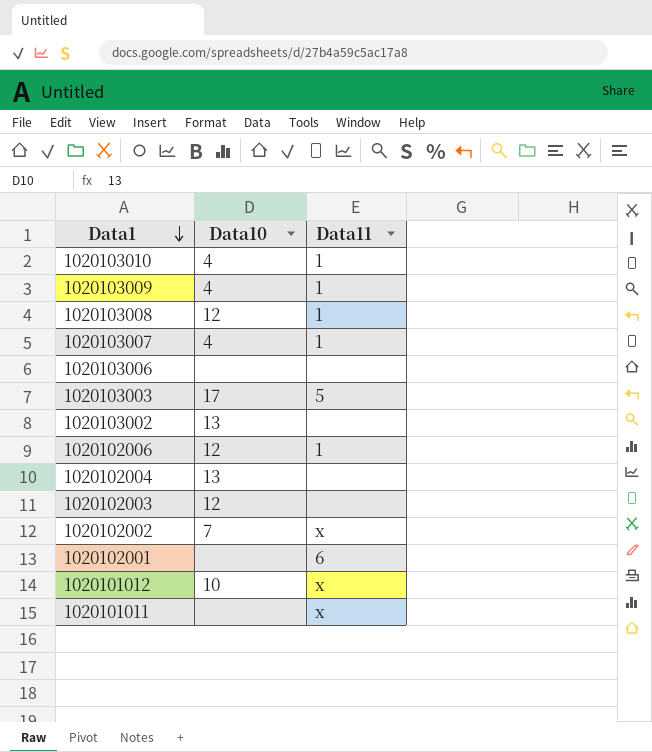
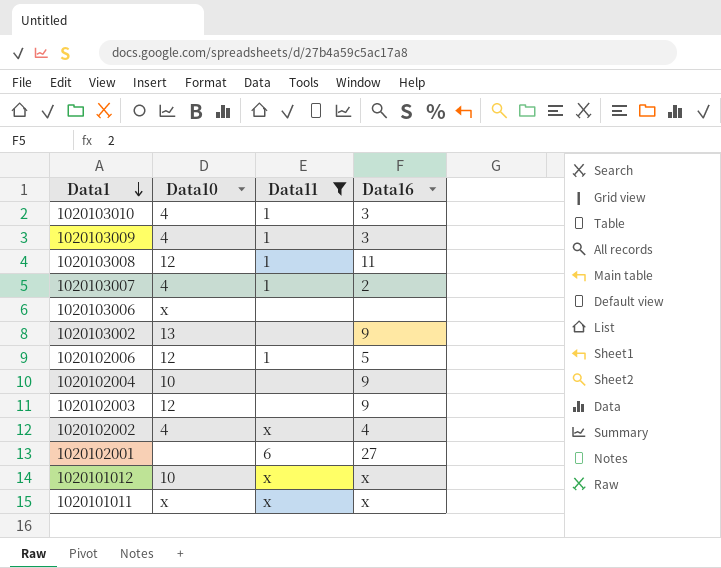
filter: none -> Data11 != 5
column Data16 | position: none -> 4
1020103006 | Data10: none -> x
1020102004 | Data10: 13 -> 10
1020102002 | Data10: 7 -> 4
1020101011 | Data10: none -> x

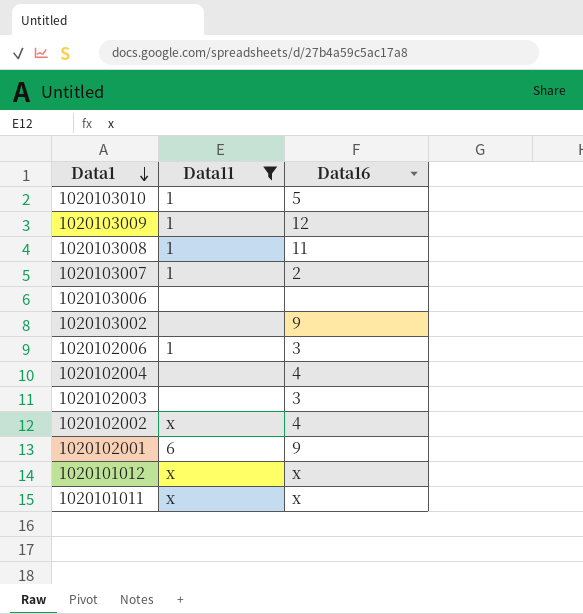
column Data10 | position: 2 -> none
1020103010 | Data16: 3 -> 5
1020103009 | Data16: 3 -> 12
1020102006 | Data16: 5 -> 3
1020102004 | Data16: 9 -> 4
1020102003 | Data16: 9 -> 3
1020102001 | Data16: 27 -> 9

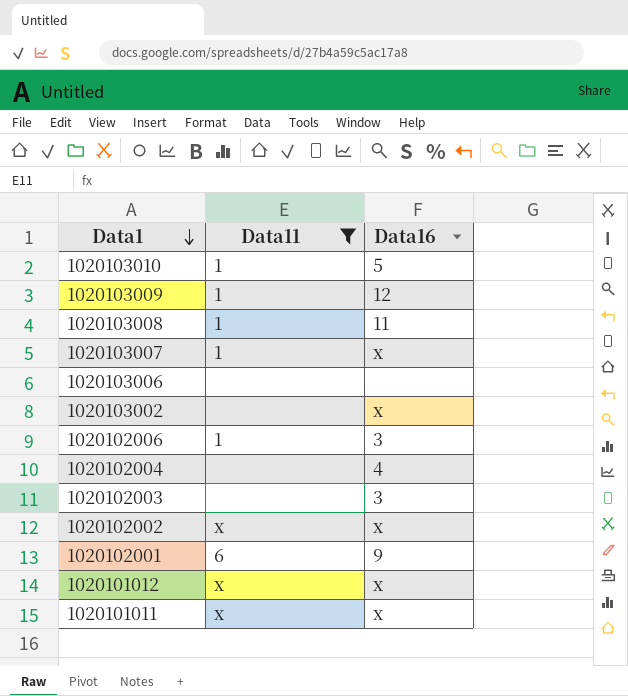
1020103007 | Data16: 2 -> x
1020103002 | Data16: 9 -> x
1020102002 | Data16: 4 -> x

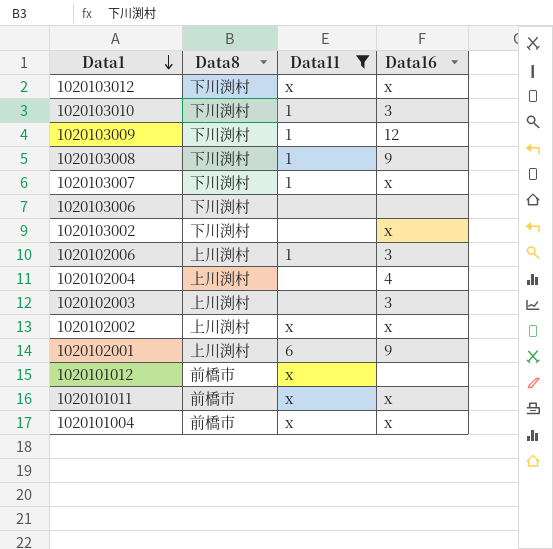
column Data8 | position: none -> 2
row 1020103012: none -> 下川渕村 | x | x
1020103010 | Data16: 5 -> 3
1020103008 | Data16: 11 -> 9
1020101012 | Data16: x -> none
row 1020101004: none -> 前橋市 | x | x

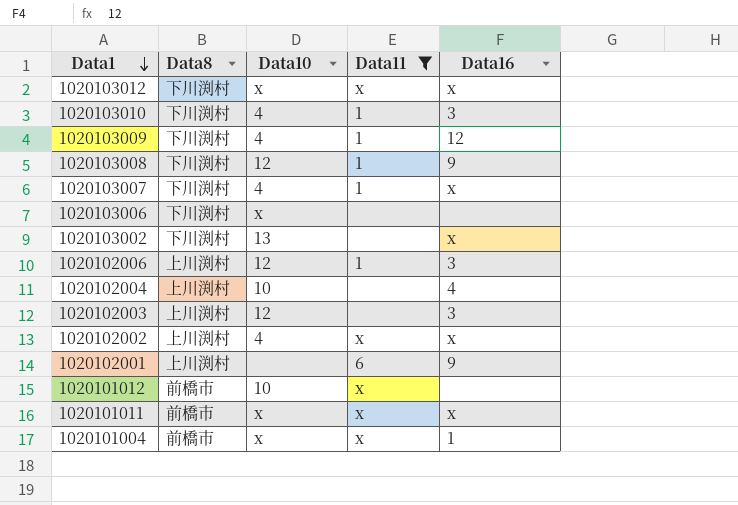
column Data10 | position: none -> 3
1020101004 | Data16: x -> 1

